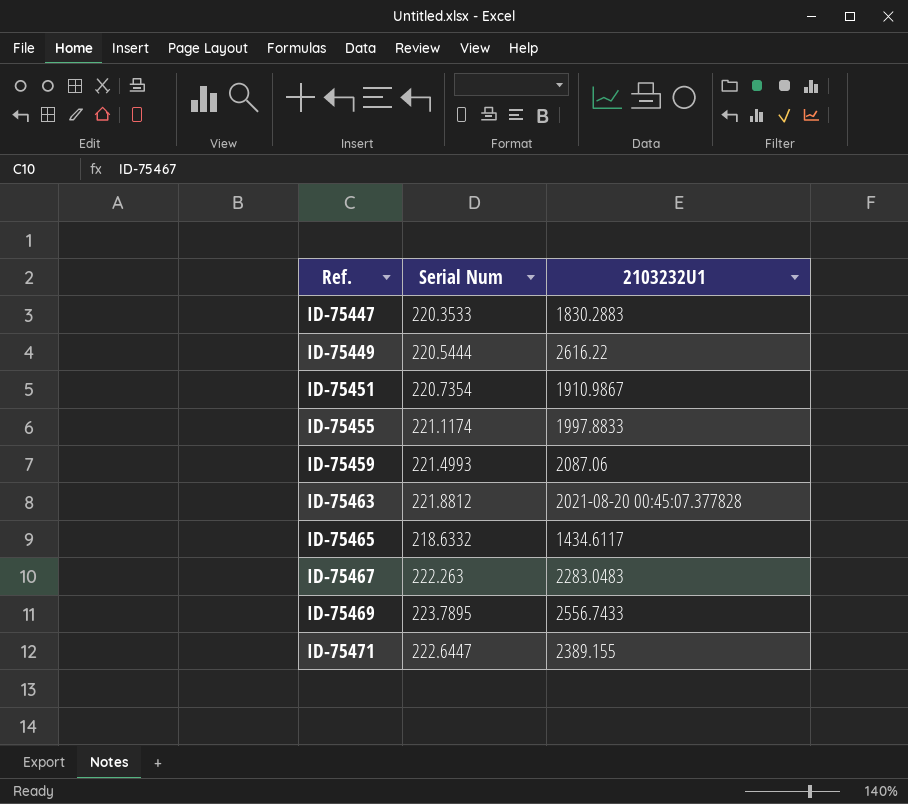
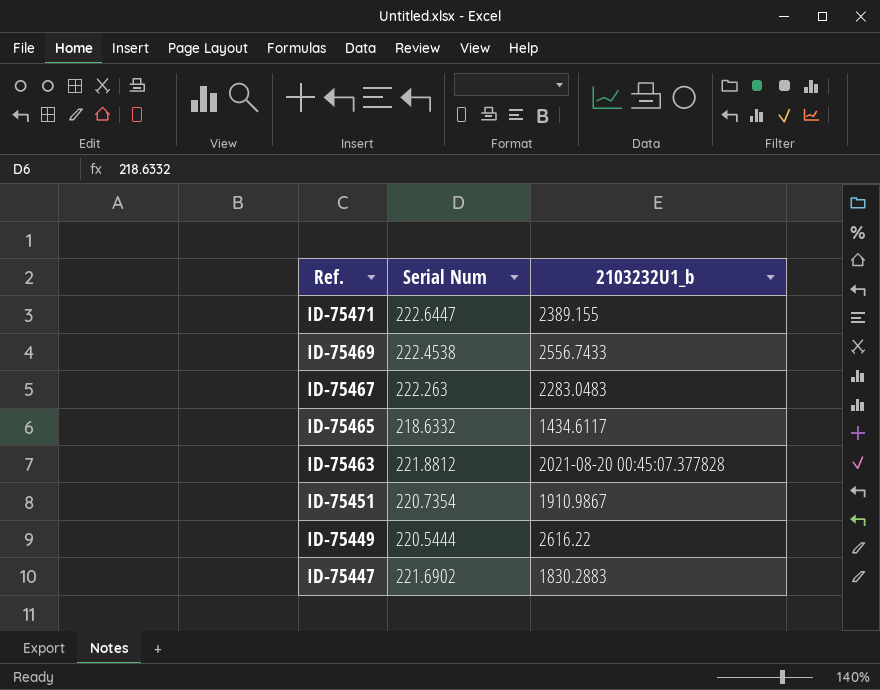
row order: Ref. ascending -> Ref. descending
column name: 2103232U1 -> 2103232U1_b
row ID-75455: 221.1174 | 1997.8833 -> none
row ID-75459: 221.4993 | 2087.06 -> none
ID-75469 | Serial Num: 223.7895 -> 222.4538
ID-75447 | Serial Num: 220.3533 -> 221.6902

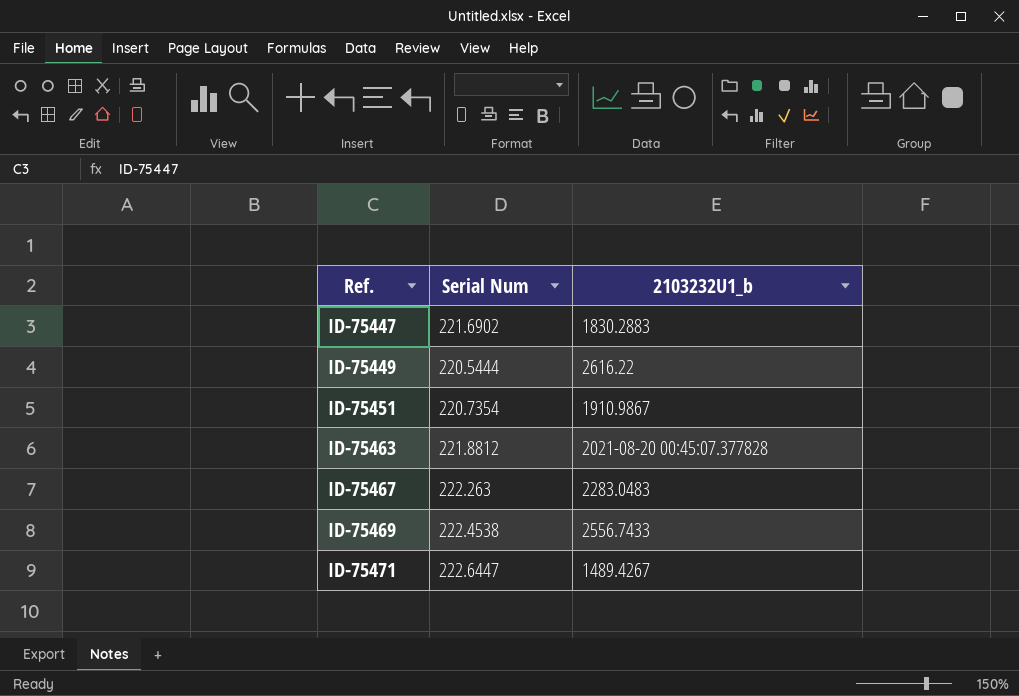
row order: Ref. descending -> Ref. ascending
row ID-75465: 218.6332 | 1434.6117 -> none
ID-75471 | 2103232U1_b: 2389.155 -> 1489.4267

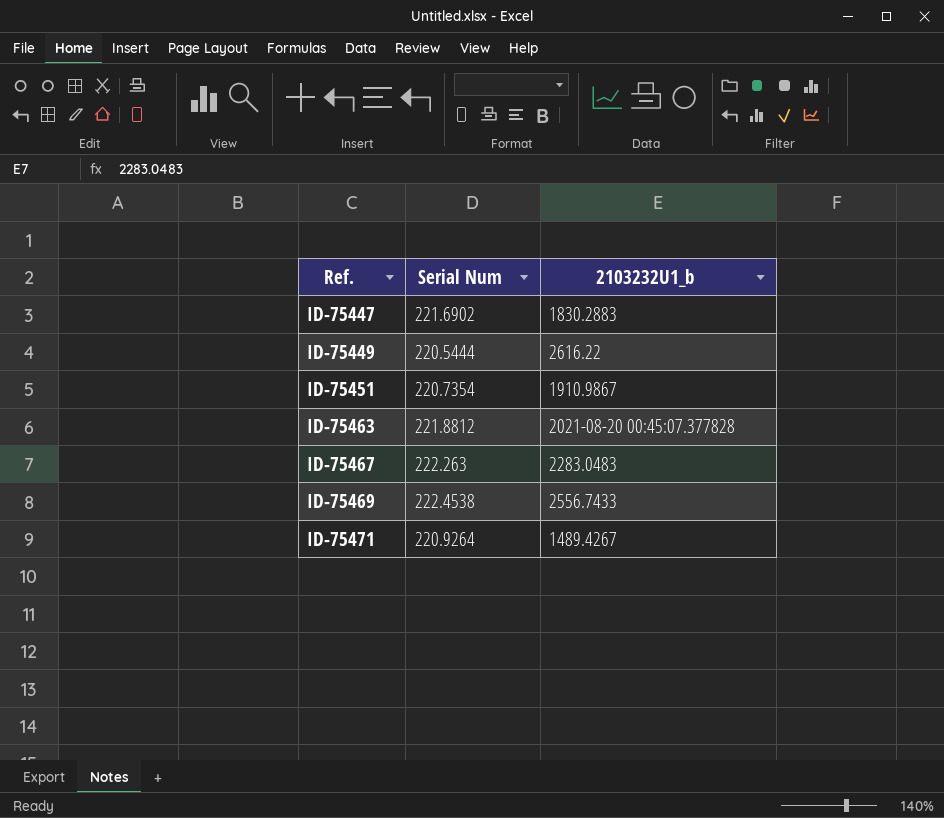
ID-75471 | Serial Num: 222.6447 -> 220.9264

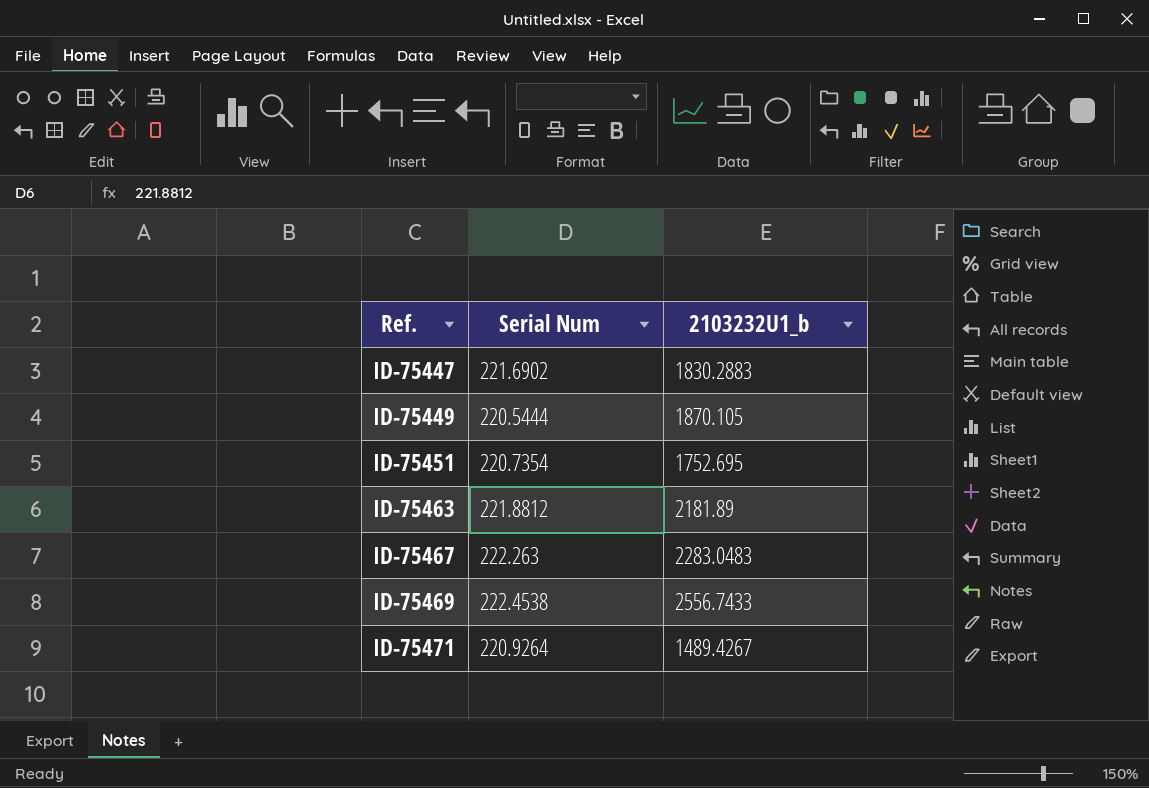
ID-75449 | 2103232U1_b: 2616.22 -> 1870.105
ID-75451 | 2103232U1_b: 1910.9867 -> 1752.695
ID-75463 | 2103232U1_b: 2021-08-20 00:45:07.377828 -> 2181.89

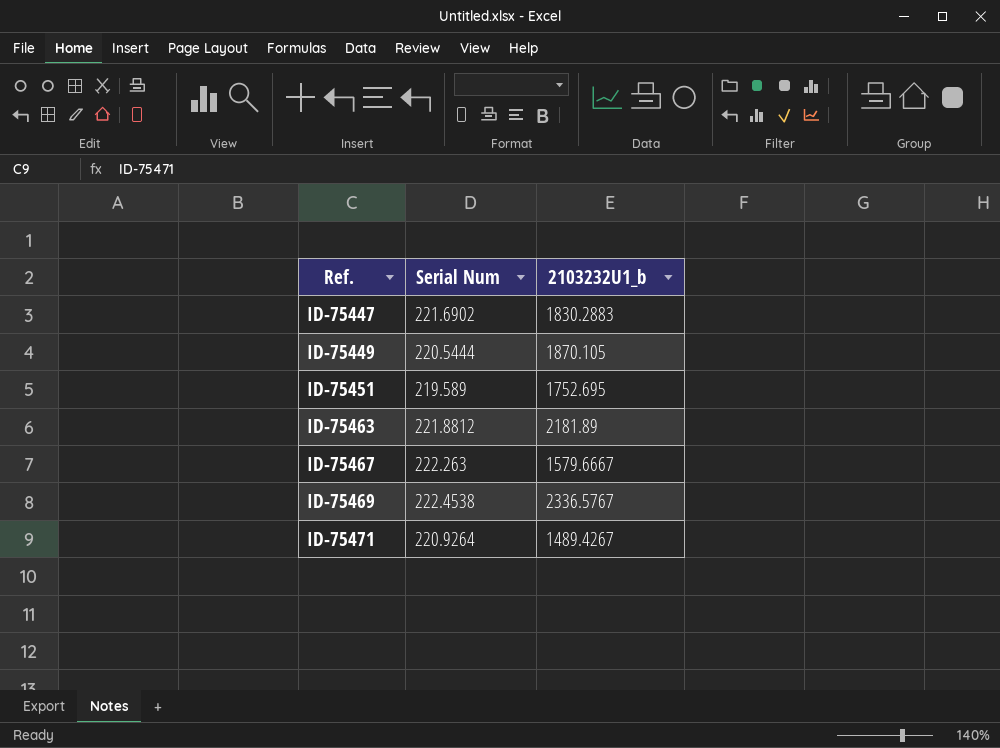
ID-75451 | Serial Num: 220.7354 -> 219.589
ID-75467 | 2103232U1_b: 2283.0483 -> 1579.6667
ID-75469 | 2103232U1_b: 2556.7433 -> 2336.5767

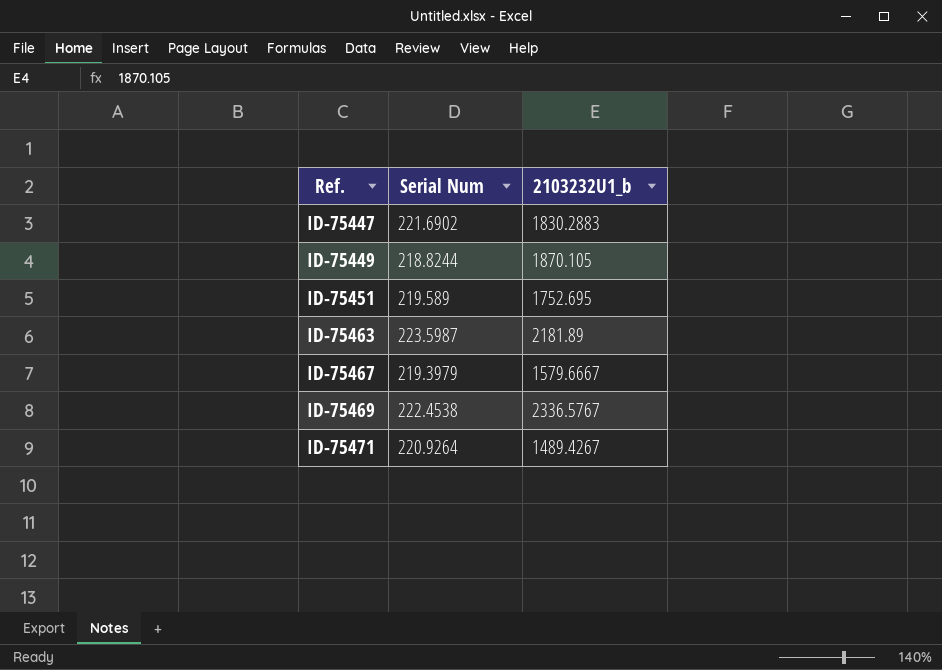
ID-75449 | Serial Num: 220.5444 -> 218.8244
ID-75463 | Serial Num: 221.8812 -> 223.5987
ID-75467 | Serial Num: 222.263 -> 219.3979

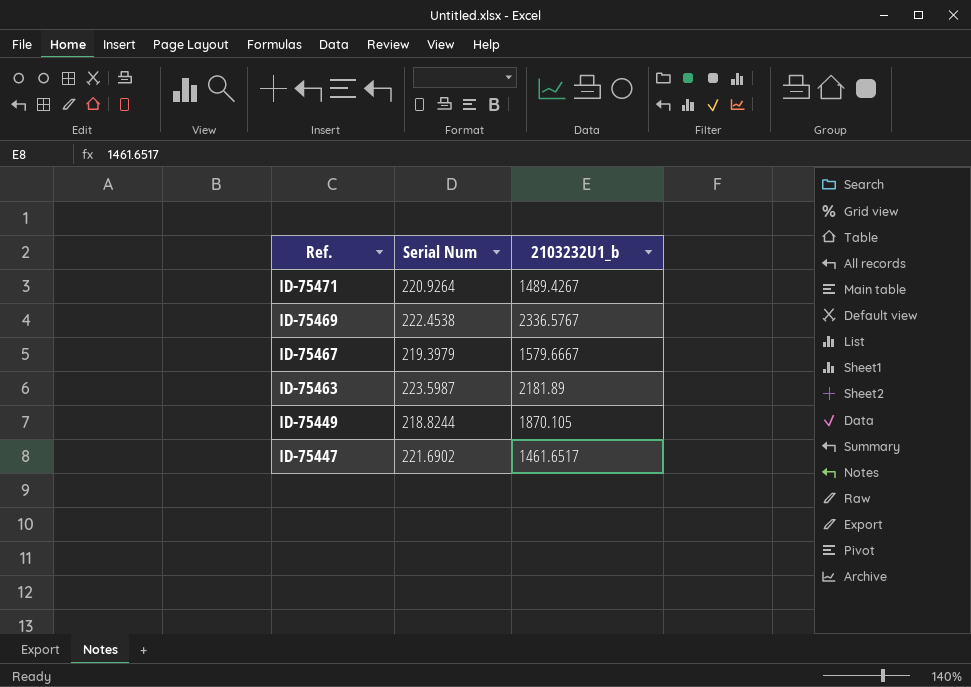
row order: Ref. ascending -> Ref. descending
row ID-75451: 219.589 | 1752.695 -> none
ID-75447 | 2103232U1_b: 1830.2883 -> 1461.6517

